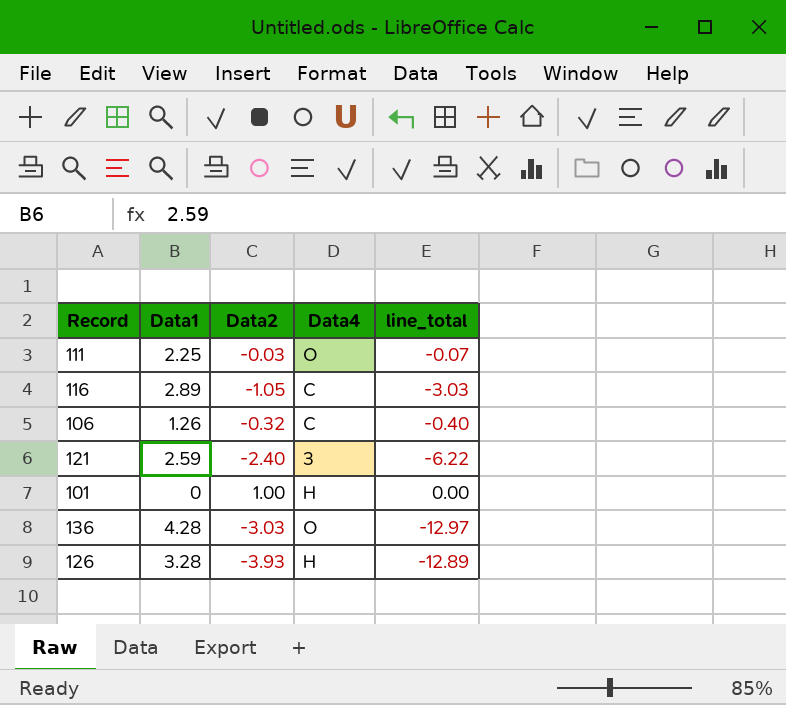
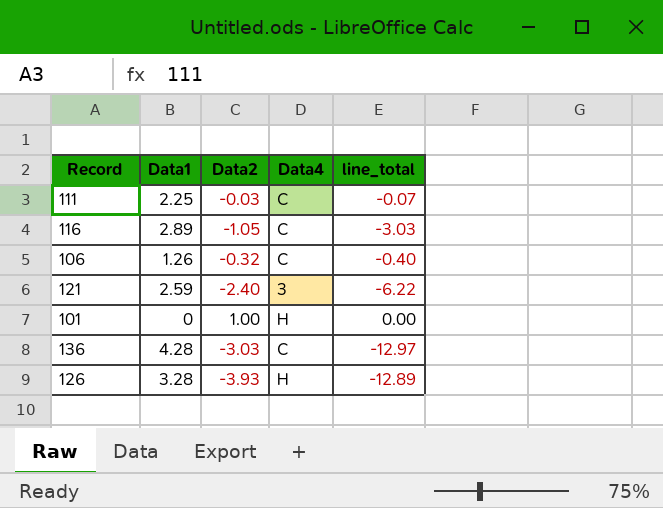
111 | Data4: O -> C
136 | Data4: O -> C

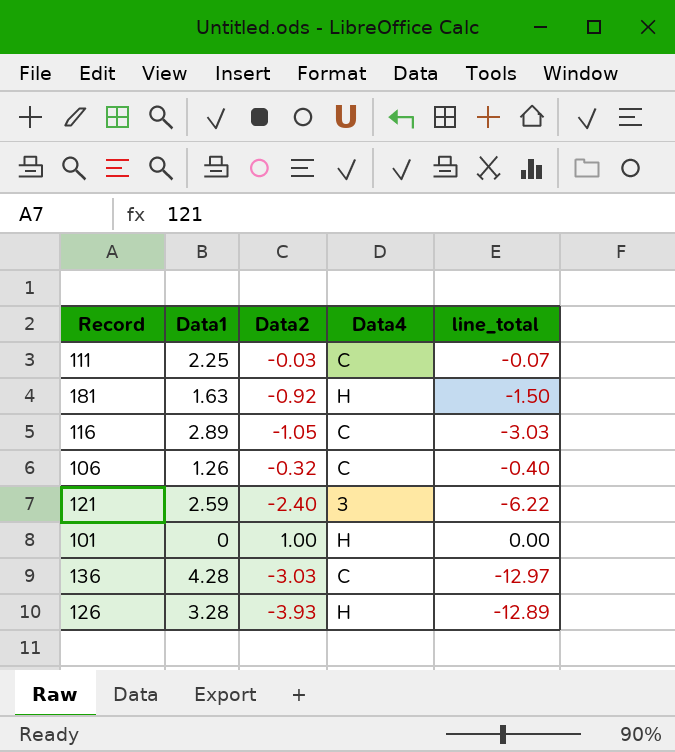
row 181: none -> 1.63 | -0.92 | H | -1.50

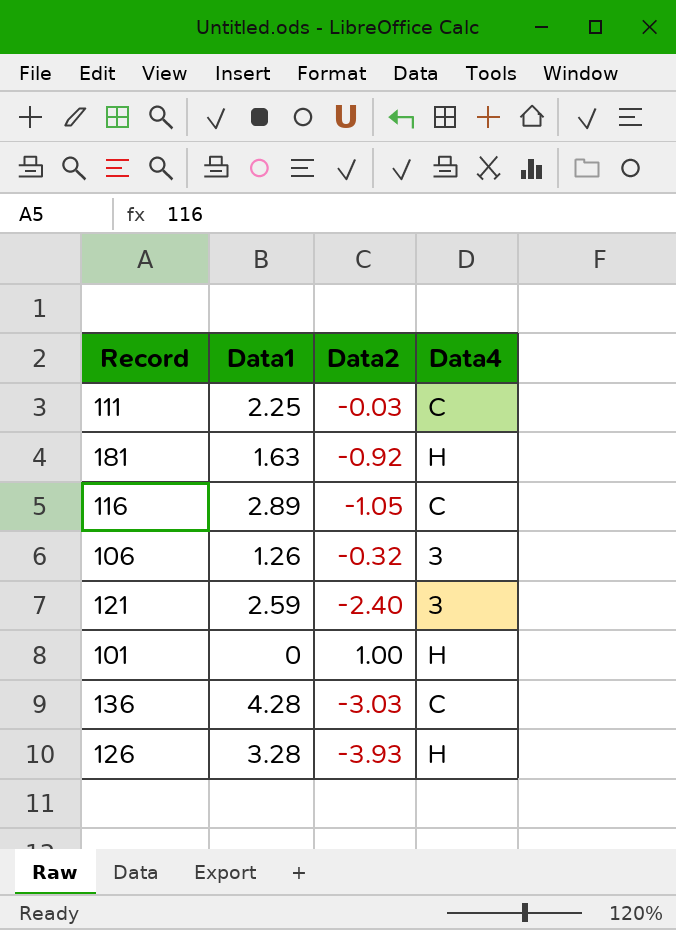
column line_total | formula: [Data1] * [Data2] -> none
106 | Data4: C -> 3

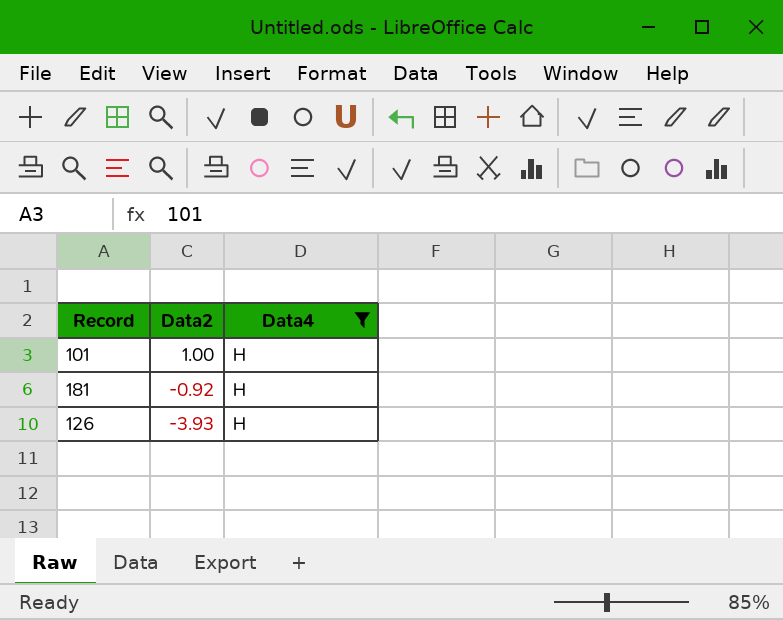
filter: none -> Data4 = H
row order: none -> Data2 descending
column Data1 | position: 2 -> none

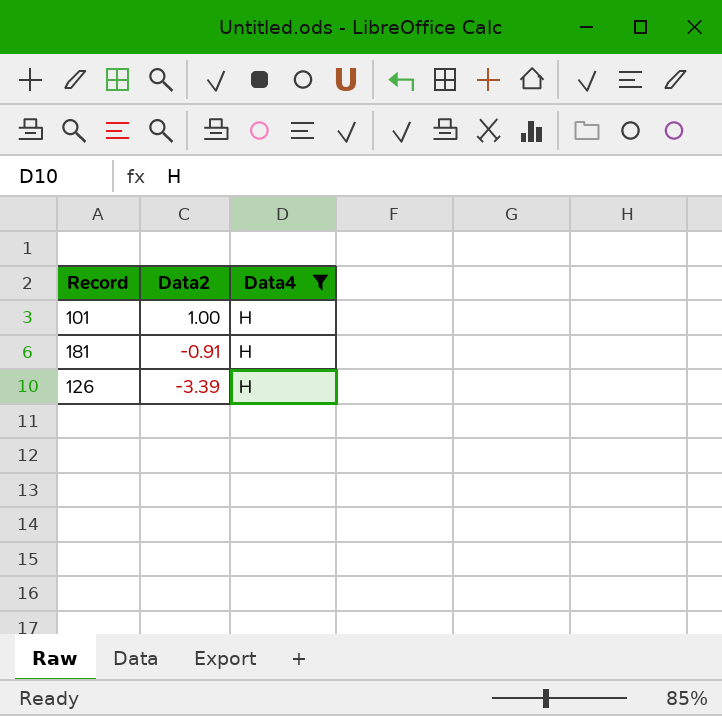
181 | Data2: -0.92 -> -0.91
126 | Data2: -3.93 -> -3.39

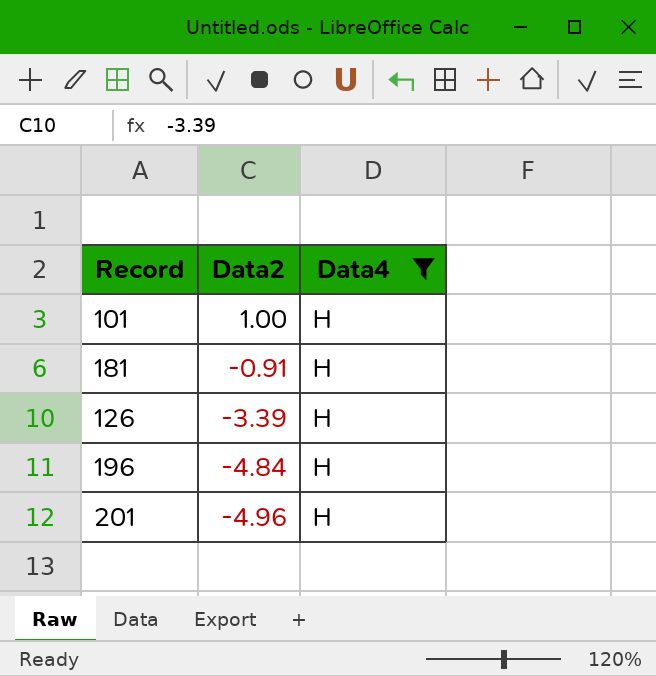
row 196: none -> -4.84 | H
row 201: none -> -4.96 | H

